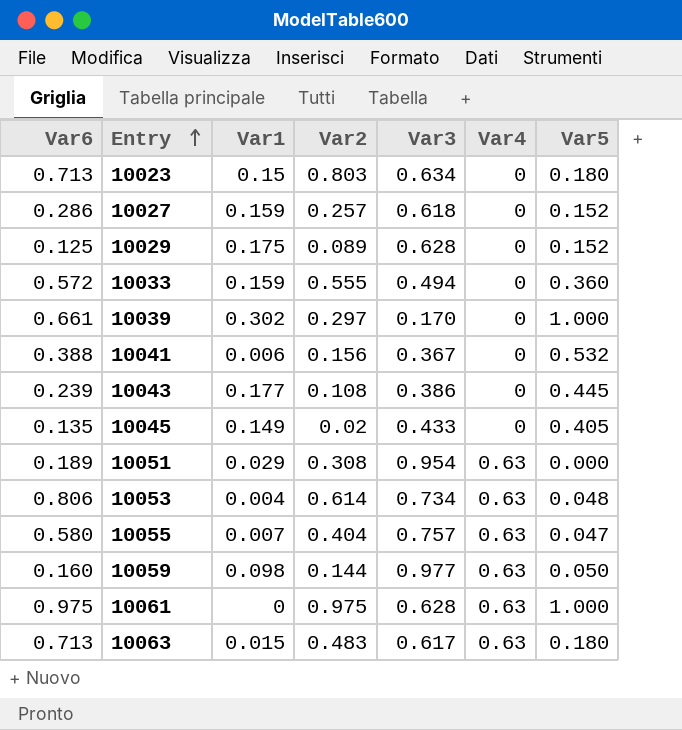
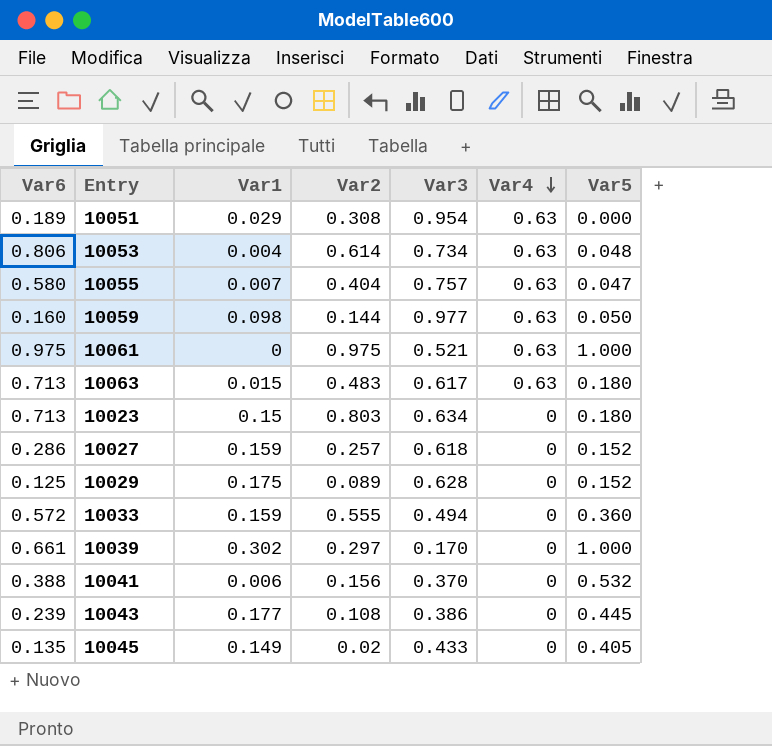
row order: Entry ascending -> Var4 descending
10061 | Var3: 0.628 -> 0.521
10041 | Var3: 0.367 -> 0.370

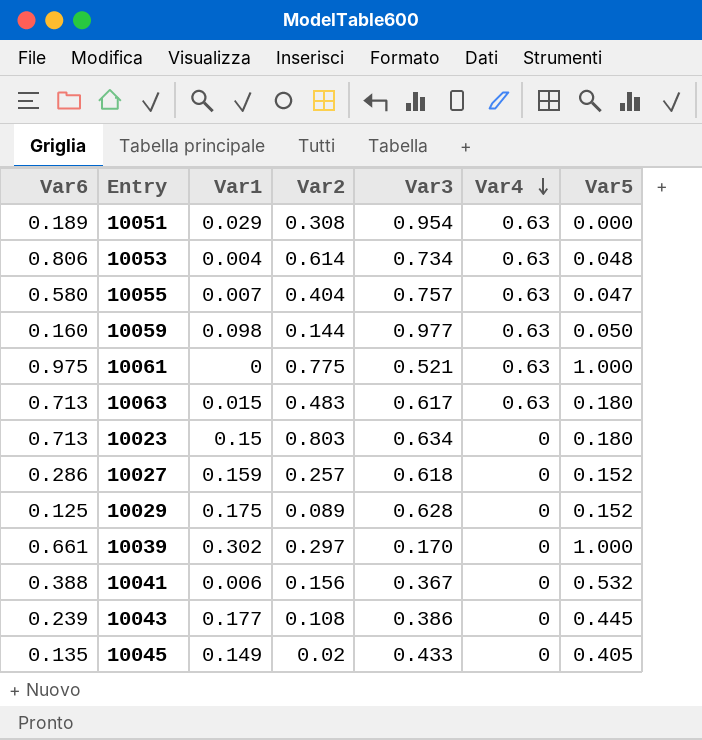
row 10033: 0.572 | 0.159 | 0.555 | 0.494 | 0 | 0.360 -> none
10061 | Var2: 0.975 -> 0.775
10041 | Var3: 0.370 -> 0.367

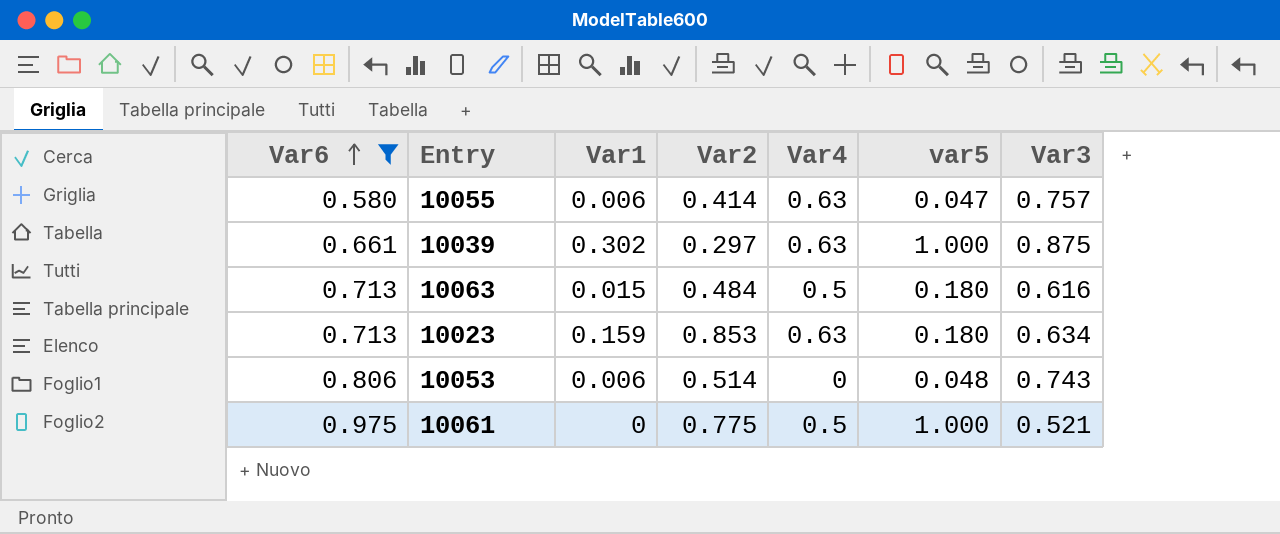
filter: none -> Var6 >= 0.580
row order: Var4 descending -> Var6 ascending
column name: Var5 -> var5
column Var3 | position: 5 -> 7
10055 | Var1: 0.007 -> 0.006
10055 | Var2: 0.404 -> 0.414
10039 | Var4: 0 -> 0.63
10039 | Var3: 0.170 -> 0.875
10063 | Var2: 0.483 -> 0.484
10063 | Var4: 0.63 -> 0.5
10063 | Var3: 0.617 -> 0.616
10023 | Var1: 0.15 -> 0.159
10023 | Var2: 0.803 -> 0.853
10023 | Var4: 0 -> 0.63
10053 | Var1: 0.004 -> 0.006
10053 | Var2: 0.614 -> 0.514
10053 | Var4: 0.63 -> 0
10053 | Var3: 0.734 -> 0.743
10061 | Var4: 0.63 -> 0.5

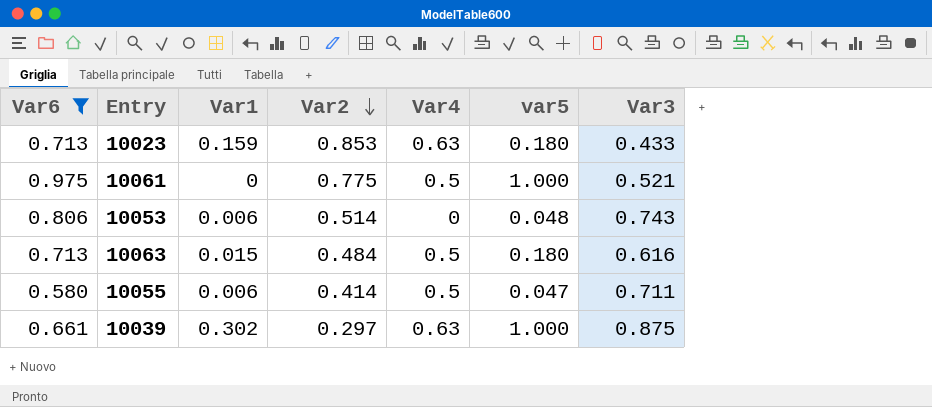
row order: Var6 ascending -> Var2 descending
10023 | Var3: 0.634 -> 0.433
10055 | Var4: 0.63 -> 0.5
10055 | Var3: 0.757 -> 0.711

